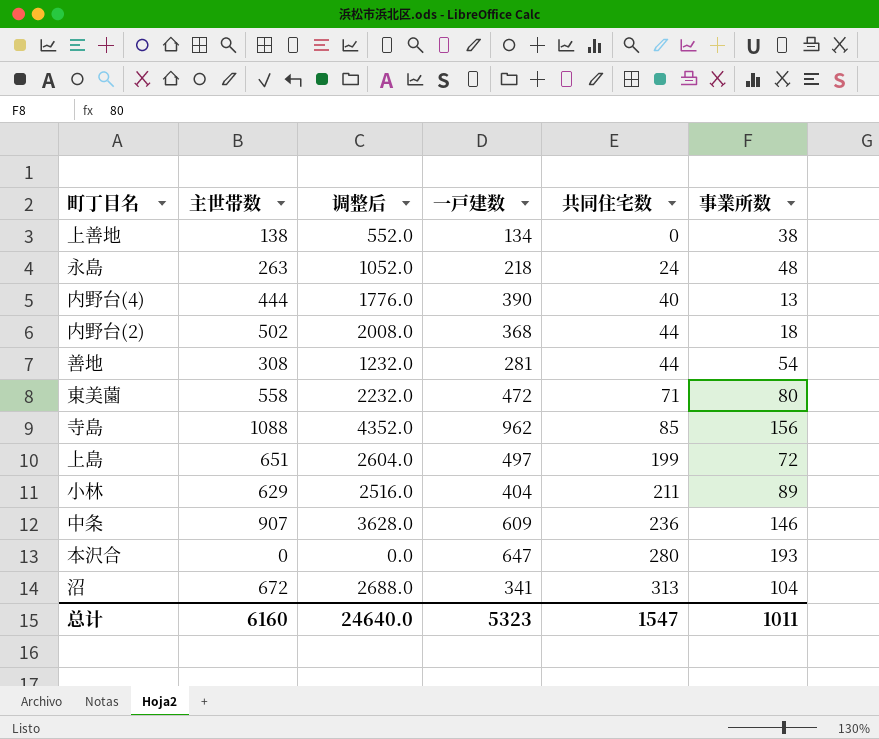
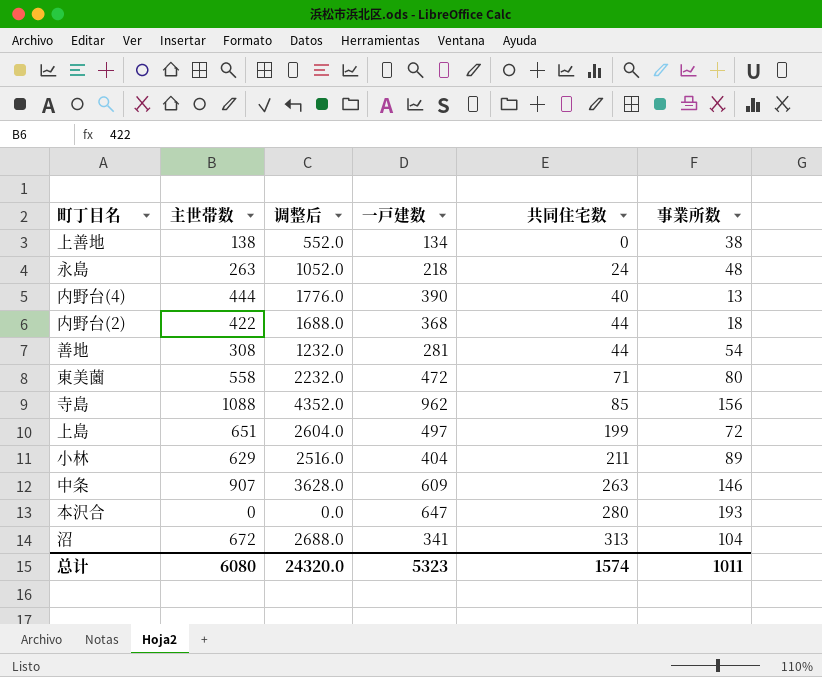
内野台(2) | 主世帯数: 502 -> 422
内野台(2) | 调整后: 2008.0 -> 1688.0
中条 | 共同住宅数: 236 -> 263
总计 | 主世帯数: 6160 -> 6080
总计 | 调整后: 24640.0 -> 24320.0
总计 | 共同住宅数: 1547 -> 1574

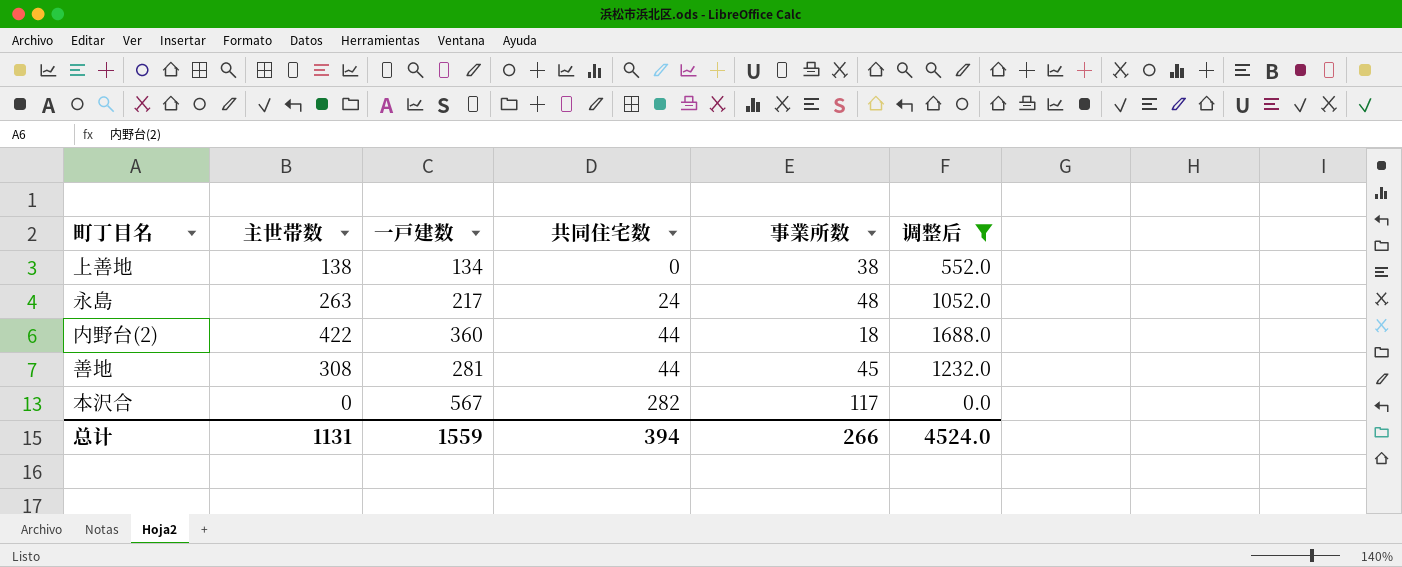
filter: none -> 调整后 <= 1688.0
column 调整后 | position: 3 -> 6
永島 | 一戸建数: 218 -> 217
内野台(2) | 一戸建数: 368 -> 360
善地 | 事業所数: 54 -> 45
本沢合 | 一戸建数: 647 -> 567
本沢合 | 共同住宅数: 280 -> 282
本沢合 | 事業所数: 193 -> 117
总计 | 主世帯数: 6080 -> 1131
总计 | 一戸建数: 5323 -> 1559
总计 | 共同住宅数: 1574 -> 394
总计 | 事業所数: 1011 -> 266
总计 | 调整后: 24320.0 -> 4524.0

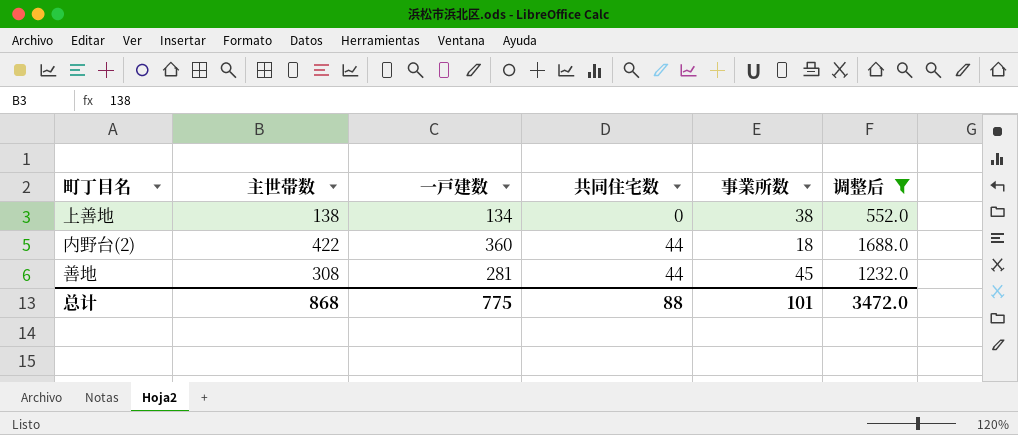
row 永島: 263 | 217 | 24 | 48 | 1052.0 -> none
row 本沢合: 0 | 567 | 282 | 117 | 0.0 -> none
总计 | 主世帯数: 1131 -> 868
总计 | 一戸建数: 1559 -> 775
总计 | 共同住宅数: 394 -> 88
总计 | 事業所数: 266 -> 101
总计 | 调整后: 4524.0 -> 3472.0

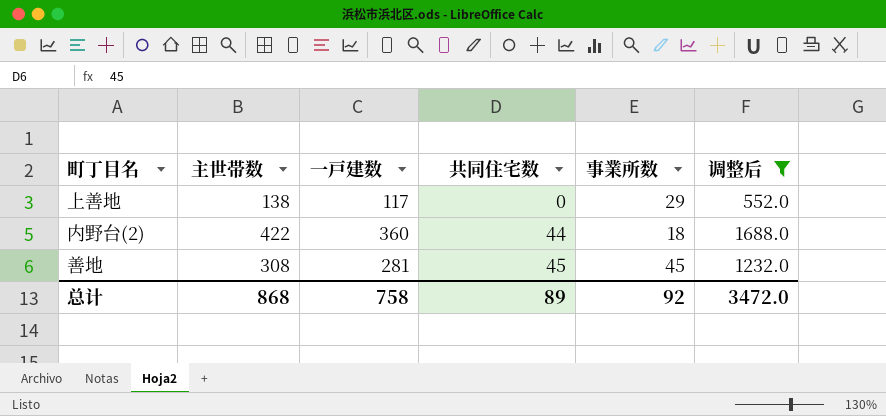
上善地 | 一戸建数: 134 -> 117
上善地 | 事業所数: 38 -> 29
善地 | 共同住宅数: 44 -> 45
总计 | 一戸建数: 775 -> 758
总计 | 共同住宅数: 88 -> 89
总计 | 事業所数: 101 -> 92

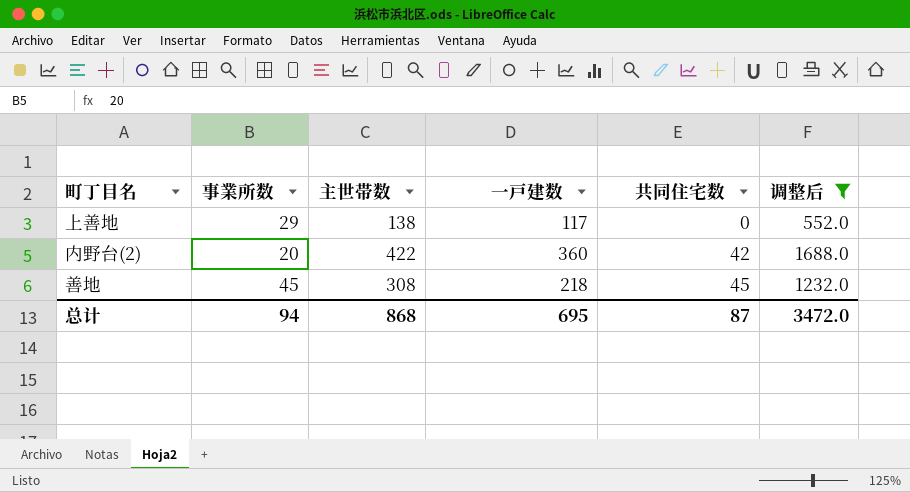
column 事業所数 | position: 5 -> 2
内野台(2) | 事業所数: 18 -> 20
内野台(2) | 共同住宅数: 44 -> 42
善地 | 一戸建数: 281 -> 218
总计 | 事業所数: 92 -> 94
总计 | 一戸建数: 758 -> 695
总计 | 共同住宅数: 89 -> 87

